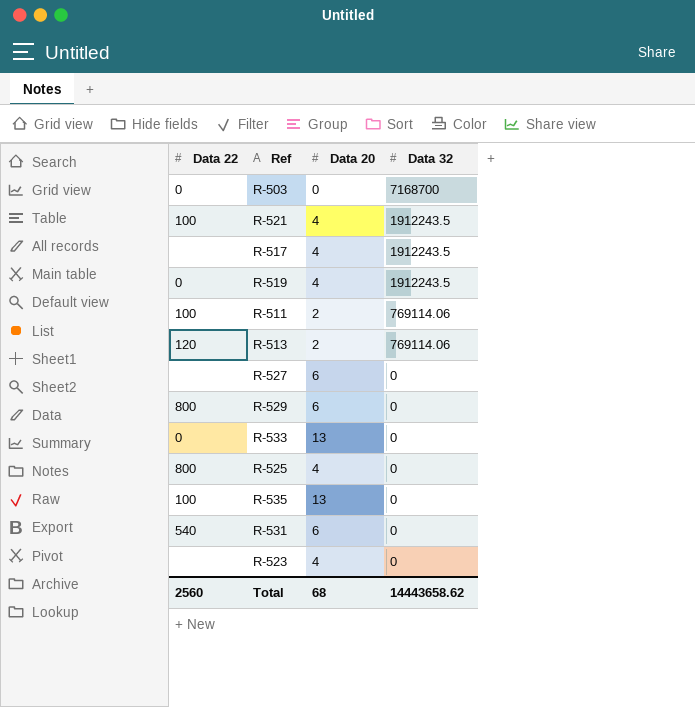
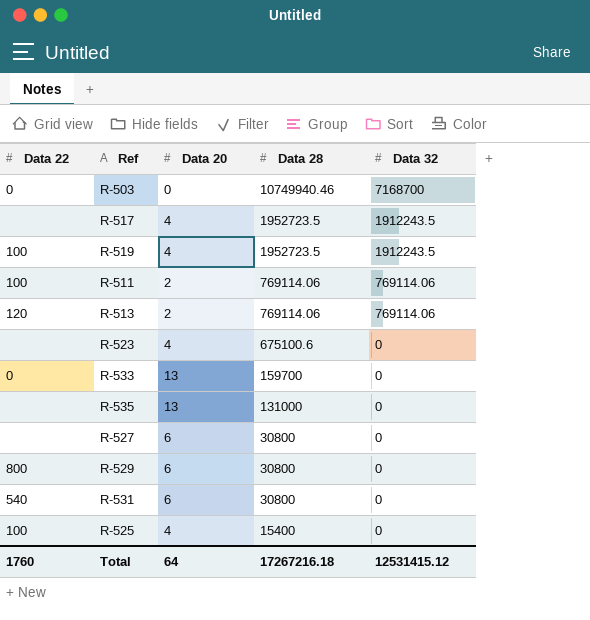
row order: Data 32 descending -> Data 28 descending
column Data 28 | position: none -> 4
row R-521: 100 | 4 | 1912243.5 -> none
R-519 | Data 22: 0 -> 100
R-535 | Data 22: 100 -> none
R-525 | Data 22: 800 -> 100
Total | Data 22: 2560 -> 1760
Total | Data 20: 68 -> 64
Total | Data 32: 14443658.62 -> 12531415.12

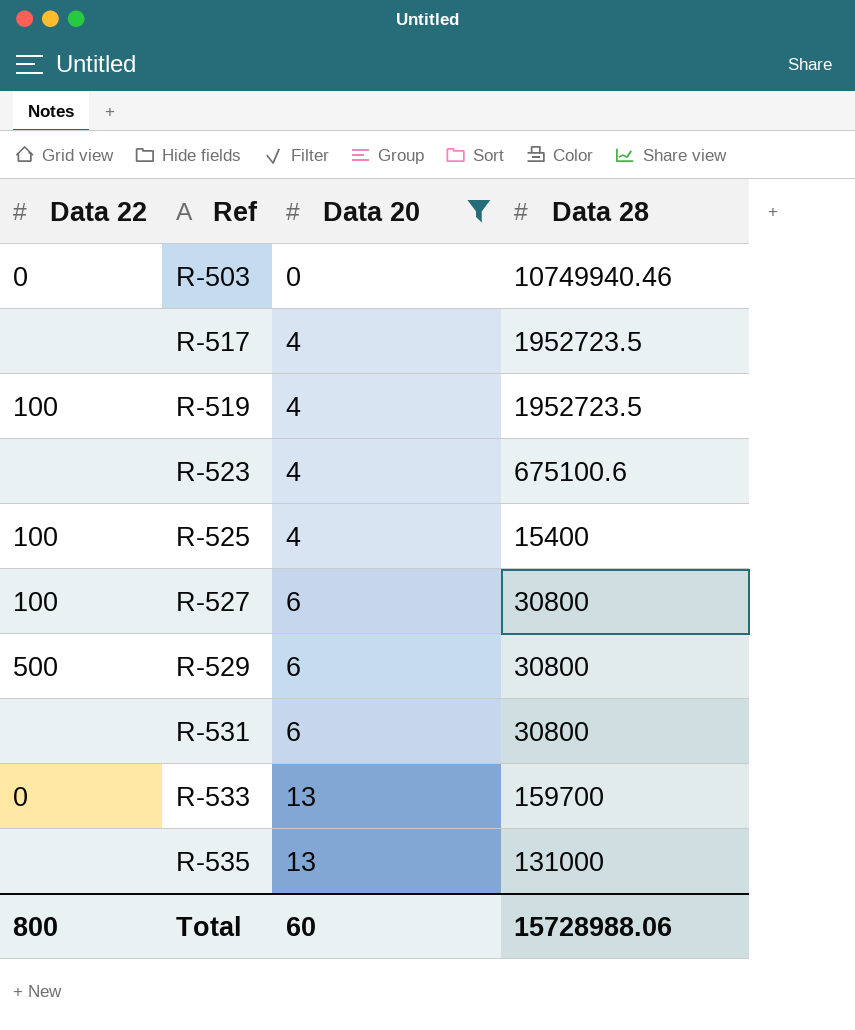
filter: none -> Data 20 != 2
row order: Data 28 descending -> Ref ascending
column Data 32 | position: 5 -> none
R-527 | Data 22: none -> 100
R-529 | Data 22: 800 -> 500
R-531 | Data 22: 540 -> none
Total | Data 22: 1760 -> 800
Total | Data 20: 64 -> 60
Total | Data 28: 17267216.18 -> 15728988.06

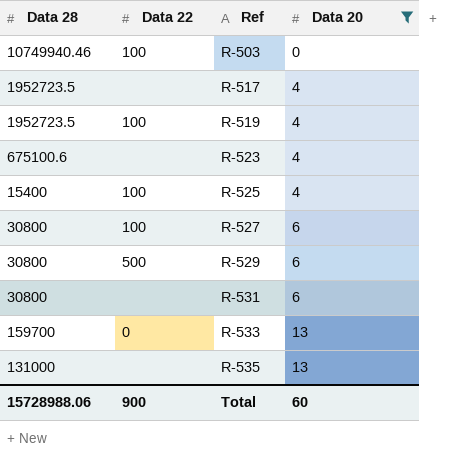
column Data 28 | position: 4 -> 1
R-503 | Data 22: 0 -> 100
Total | Data 22: 800 -> 900

